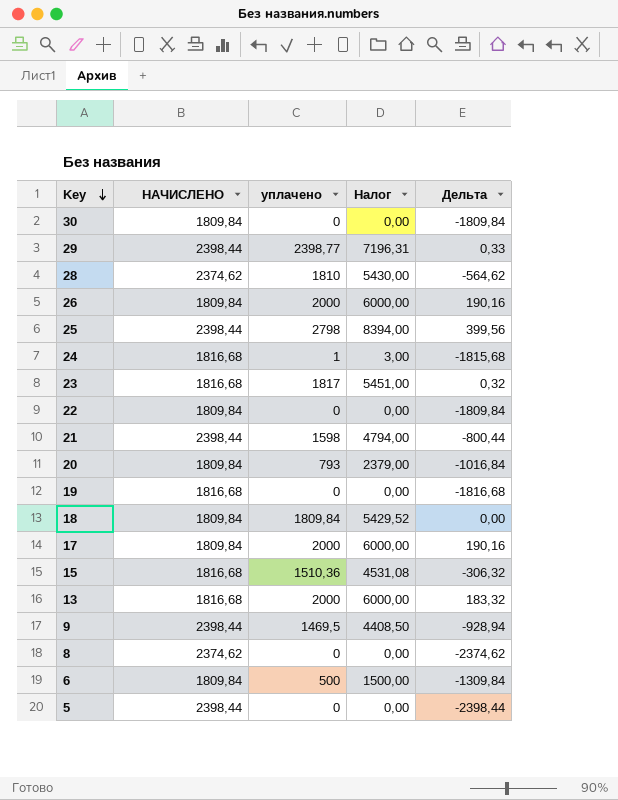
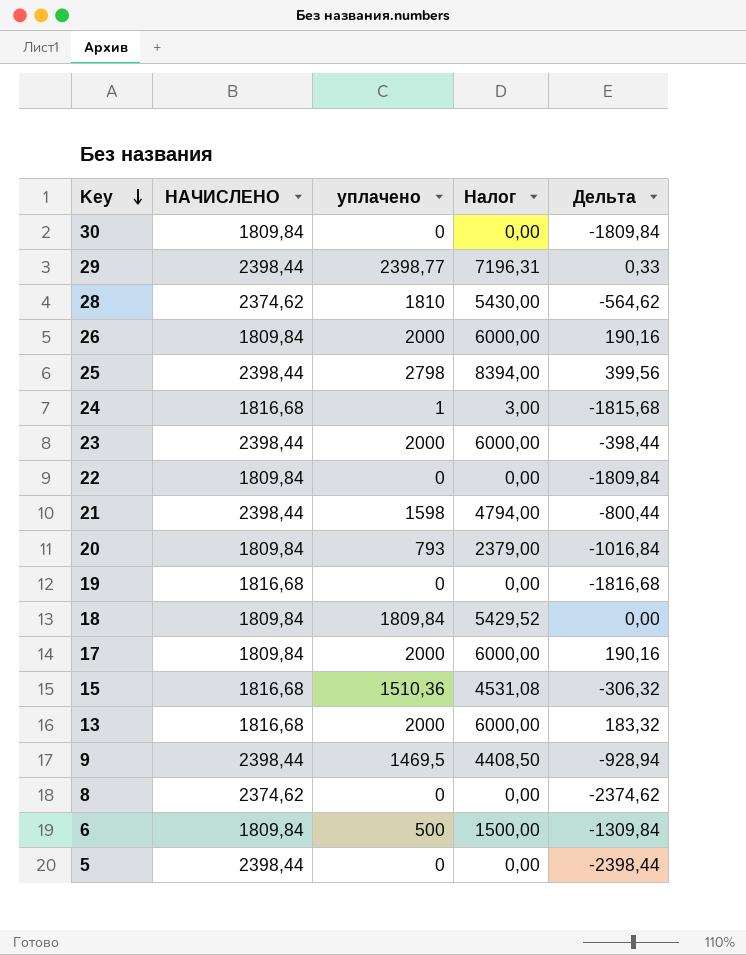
23 | НАЧИСЛЕНО: 1816,68 -> 2398,44
23 | уплачено: 1817 -> 2000
23 | Налог: 5451,00 -> 6000,00
23 | Дельта: 0,32 -> -398,44

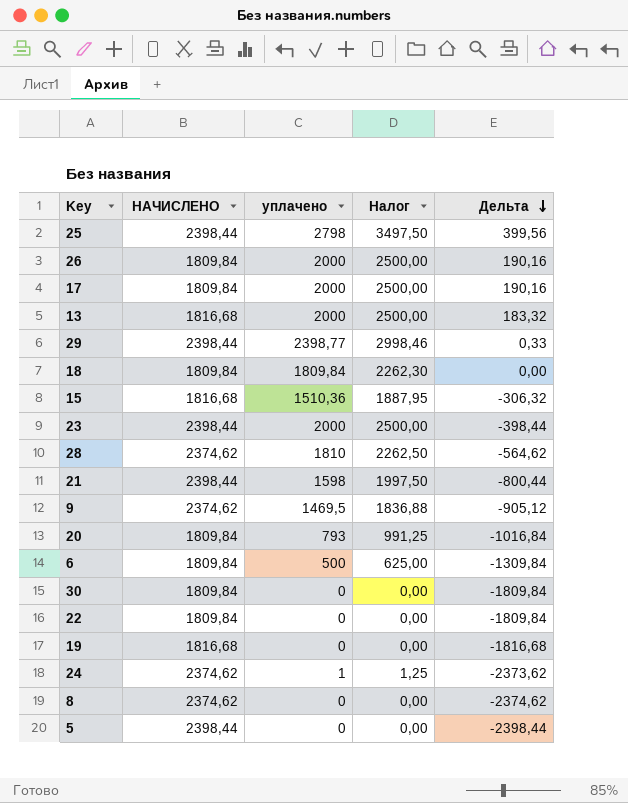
row order: Key descending -> Дельта descending
column Налог | formula: [уплачено] * 3 -> [уплачено] * 1,25
9 | НАЧИСЛЕНО: 2398,44 -> 2374,62
9 | Дельта: -928,94 -> -905,12
24 | НАЧИСЛЕНО: 1816,68 -> 2374,62
24 | Дельта: -1815,68 -> -2373,62

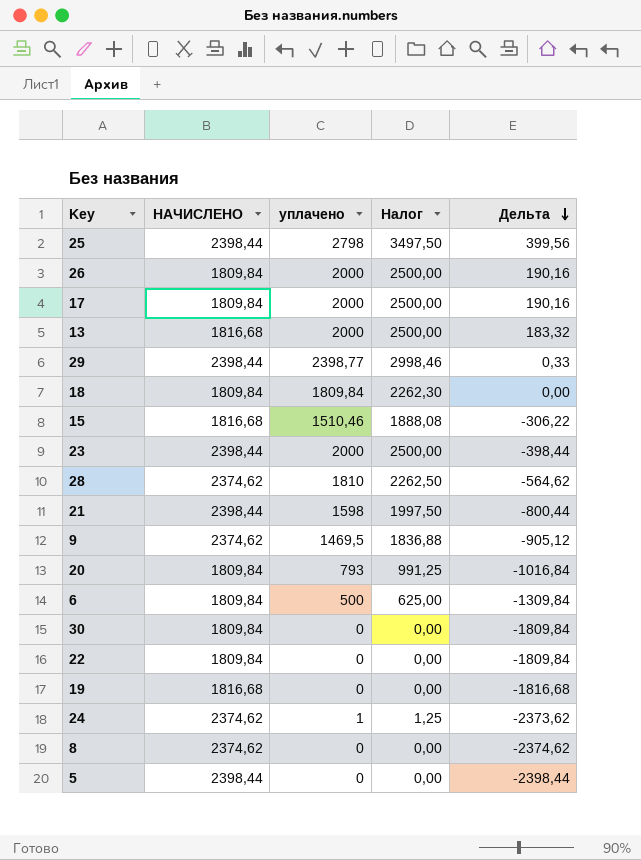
15 | уплачено: 1510,36 -> 1510,46
15 | Налог: 1887,95 -> 1888,08
15 | Дельта: -306,32 -> -306,22

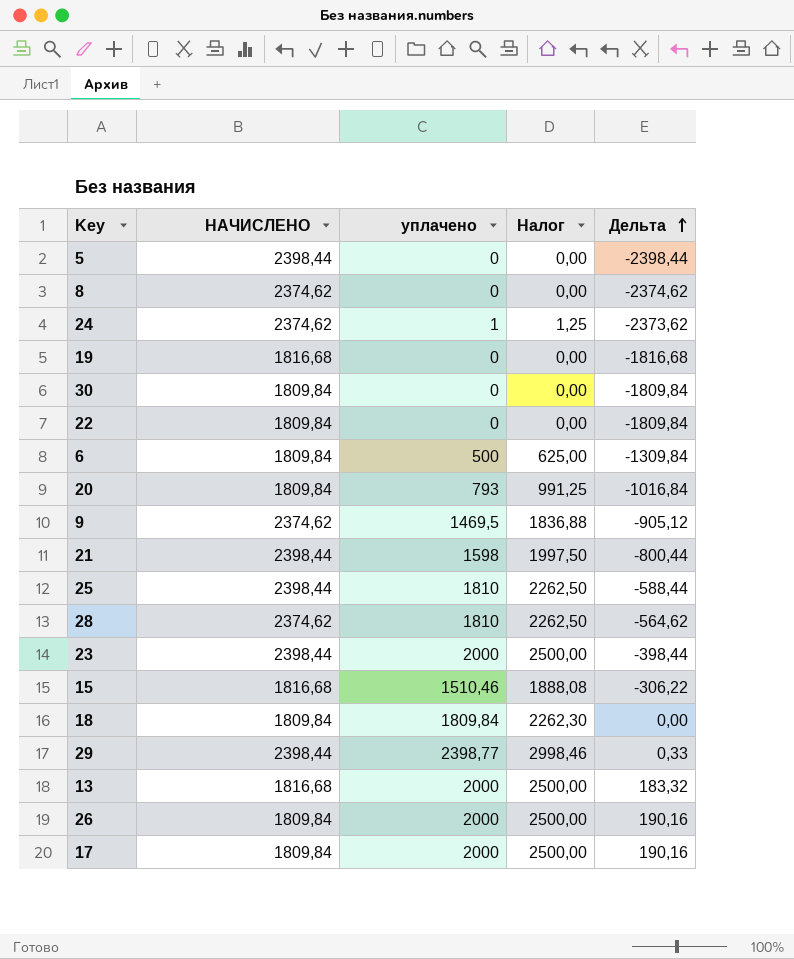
row order: Дельта descending -> Дельта ascending
25 | уплачено: 2798 -> 1810
25 | Налог: 3497,50 -> 2262,50
25 | Дельта: 399,56 -> -588,44

